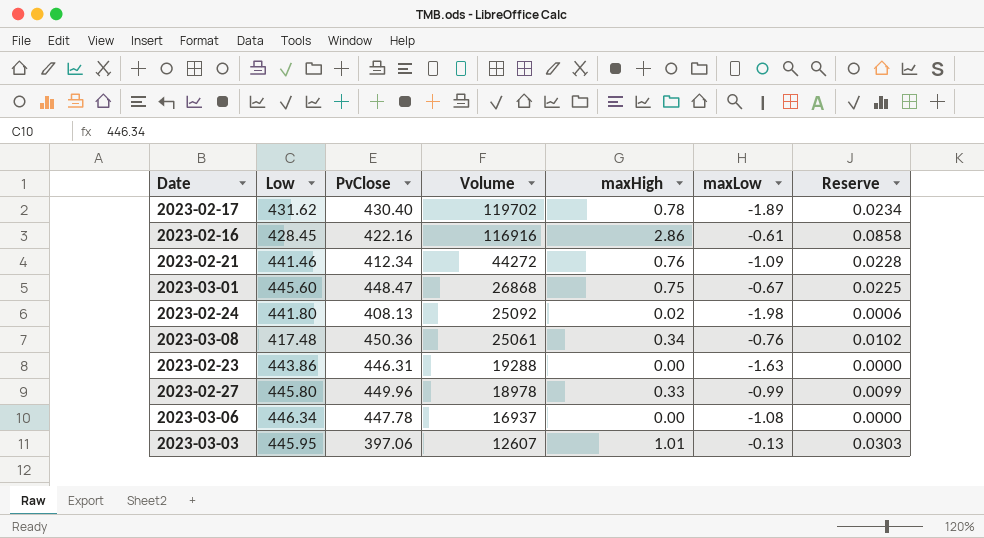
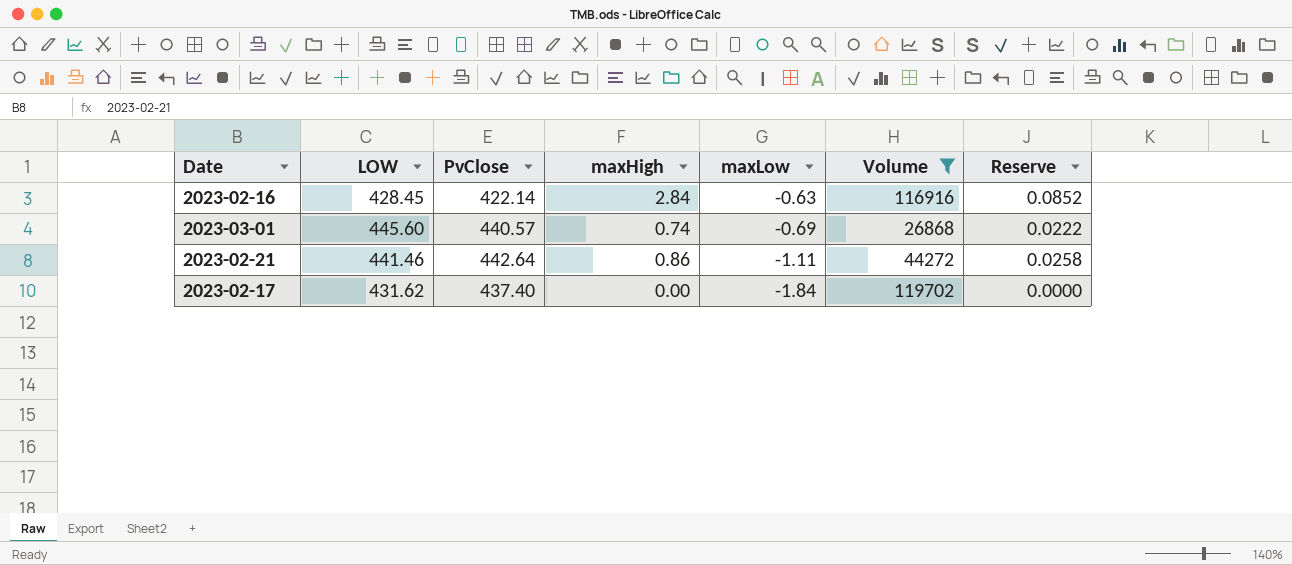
filter: none -> Volume >= 26868
row order: Volume descending -> maxLow descending
column name: Low -> LOW
column Volume | position: 4 -> 6
2023-02-16 | PvClose: 422.16 -> 422.14
2023-02-16 | maxHigh: 2.86 -> 2.84
2023-02-16 | maxLow: -0.61 -> -0.63
2023-02-16 | Reserve: 0.0858 -> 0.0852
2023-03-01 | PvClose: 448.47 -> 440.57
2023-03-01 | maxHigh: 0.75 -> 0.74
2023-03-01 | maxLow: -0.67 -> -0.69
2023-03-01 | Reserve: 0.0225 -> 0.0222
2023-02-21 | PvClose: 412.34 -> 442.64
2023-02-21 | maxHigh: 0.76 -> 0.86
2023-02-21 | maxLow: -1.09 -> -1.11
2023-02-21 | Reserve: 0.0228 -> 0.0258
2023-02-17 | PvClose: 430.40 -> 437.40
2023-02-17 | maxHigh: 0.78 -> 0.00
2023-02-17 | maxLow: -1.89 -> -1.84
2023-02-17 | Reserve: 0.0234 -> 0.0000

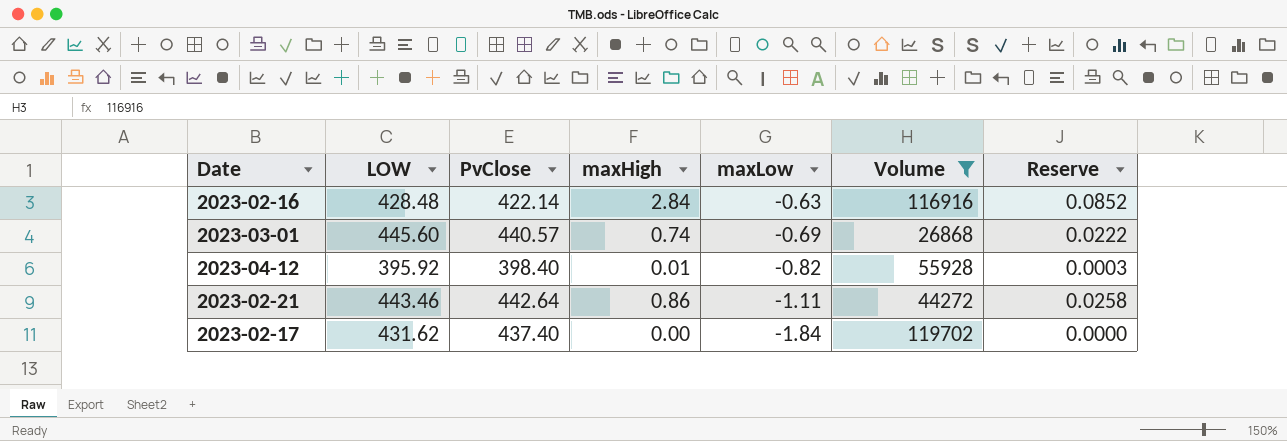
2023-02-16 | LOW: 428.45 -> 428.48
row 2023-04-12: none -> 395.92 | 398.40 | 0.01 | -0.82 | 55928 | 0.0003
2023-02-21 | LOW: 441.46 -> 443.46

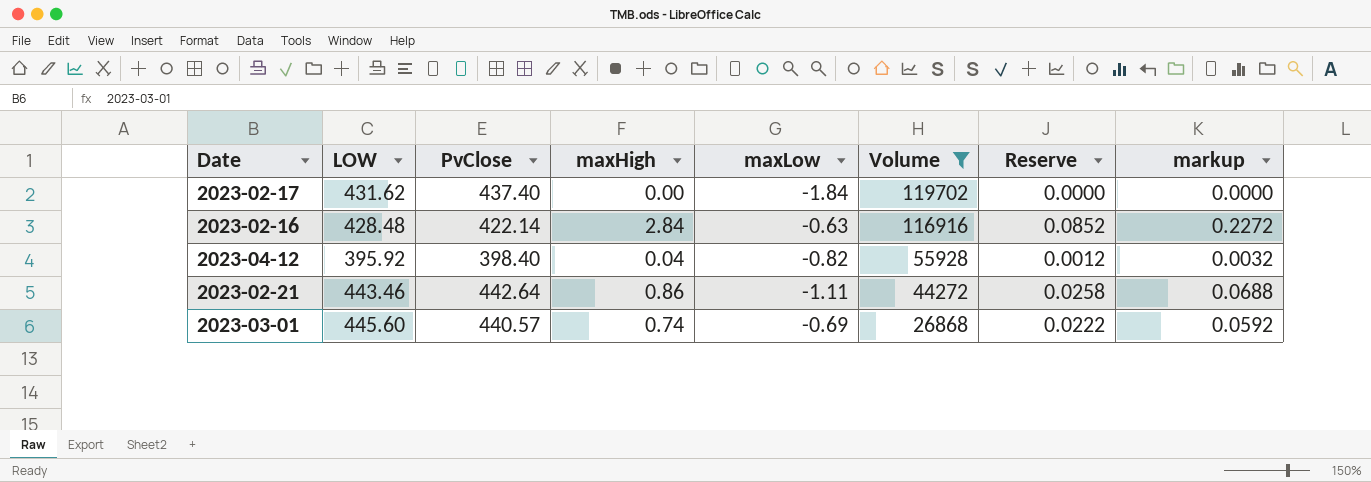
row order: maxLow descending -> Volume descending
column markup | formula: none -> [maxHigh] * 0.08
2023-04-12 | maxHigh: 0.01 -> 0.04
2023-04-12 | Reserve: 0.0003 -> 0.0012

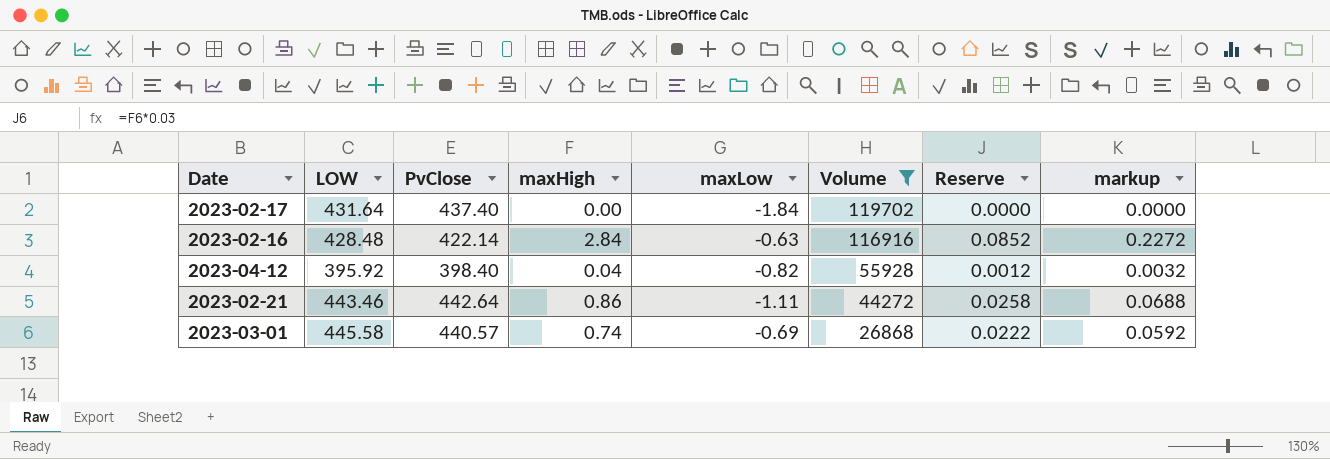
2023-02-17 | LOW: 431.62 -> 431.64
2023-03-01 | LOW: 445.60 -> 445.58

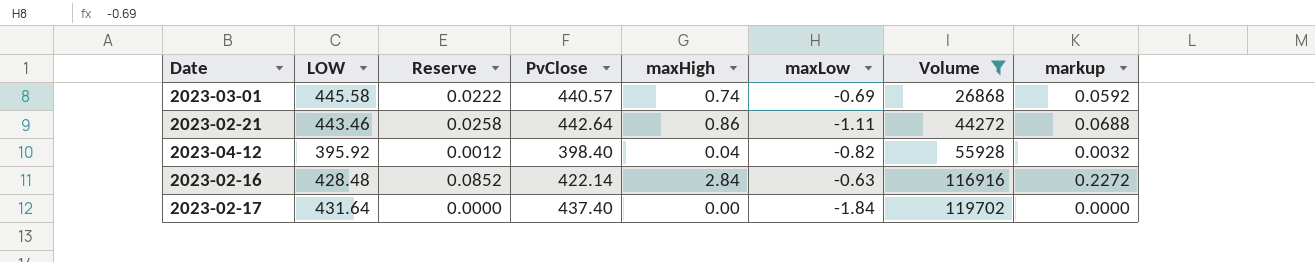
row order: Volume descending -> Volume ascending
column Reserve | position: 7 -> 3

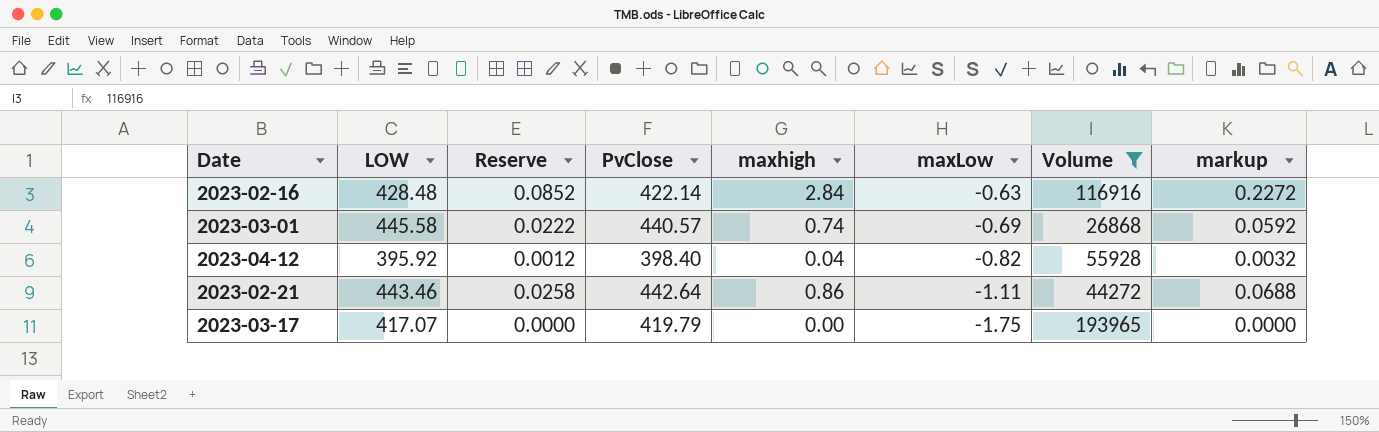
row order: Volume ascending -> maxLow descending
column name: maxHigh -> maxhigh
row 2023-02-17: 431.64 | 0.0000 | 437.40 | 0.00 | -1.84 | 119702 | 0.0000 -> none
row 2023-03-17: none -> 417.07 | 0.0000 | 419.79 | 0.00 | -1.75 | 193965 | 0.0000

